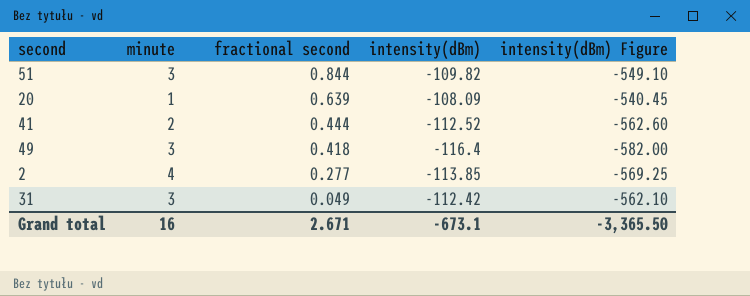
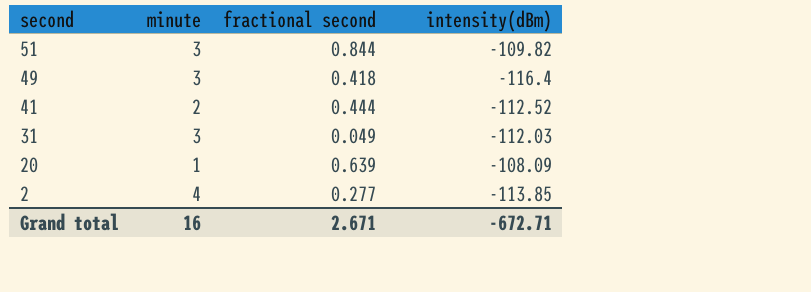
row order: fractional second descending -> second descending
column intensity(dBm) Figure | formula: [intensity(dBm)] * 5 -> none
31 | intensity(dBm): -112.42 -> -112.03
Grand total | intensity(dBm): -673.1 -> -672.71

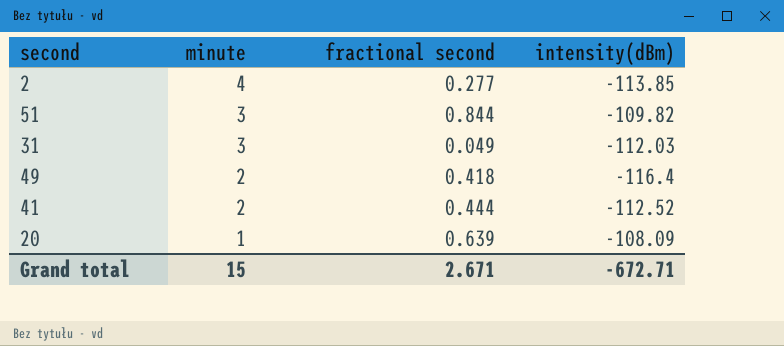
row order: second descending -> minute descending
49 | minute: 3 -> 2
Grand total | minute: 16 -> 15

